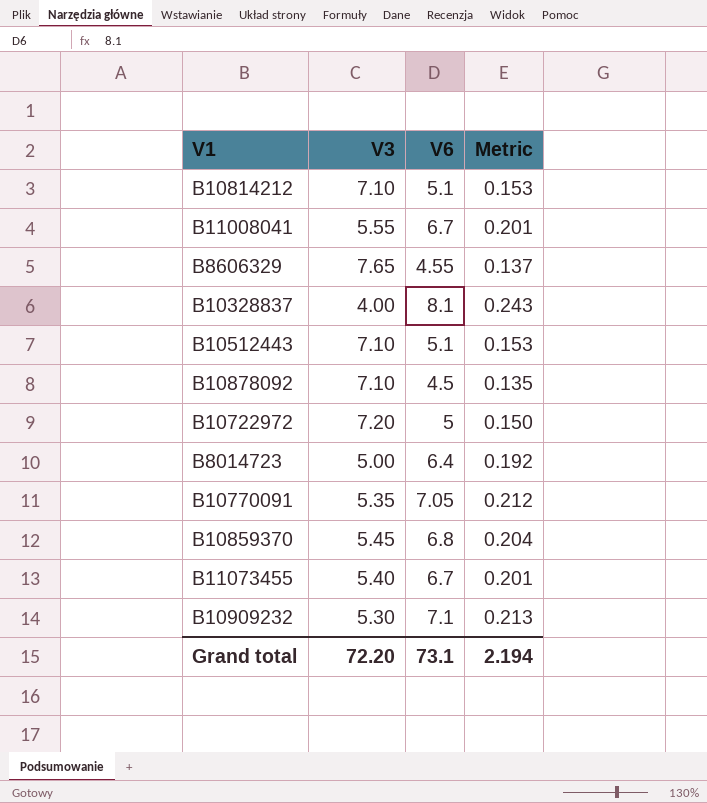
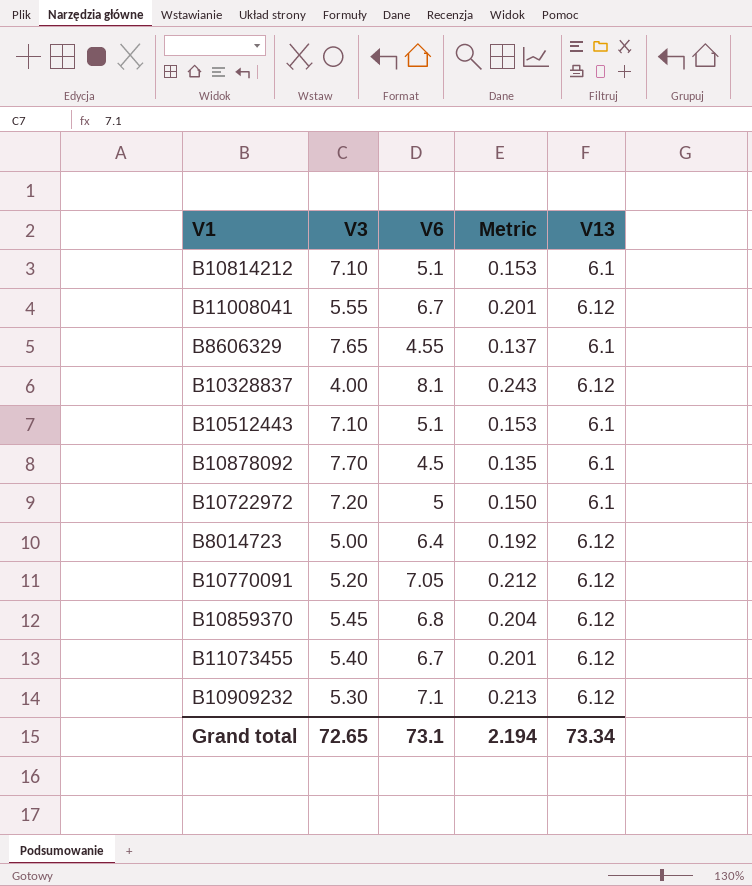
column V13 | position: none -> 5
B10878092 | V3: 7.10 -> 7.70
B10770091 | V3: 5.35 -> 5.20
Grand total | V3: 72.20 -> 72.65

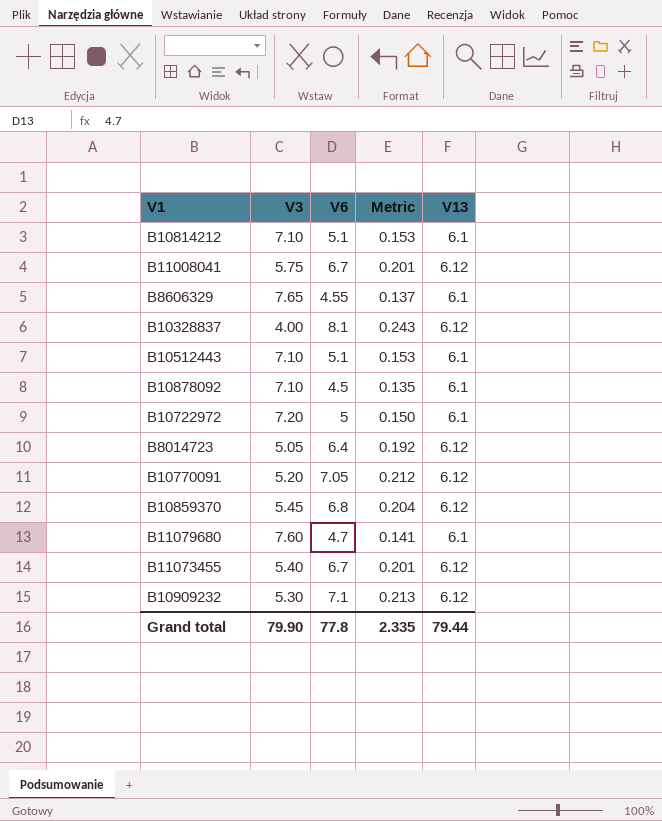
B11008041 | V3: 5.55 -> 5.75
B10878092 | V3: 7.70 -> 7.10
B8014723 | V3: 5.00 -> 5.05
row B11079680: none -> 7.60 | 4.7 | 0.141 | 6.1
Grand total | V3: 72.65 -> 79.90
Grand total | V6: 73.1 -> 77.8
Grand total | Metric: 2.194 -> 2.335
Grand total | V13: 73.34 -> 79.44

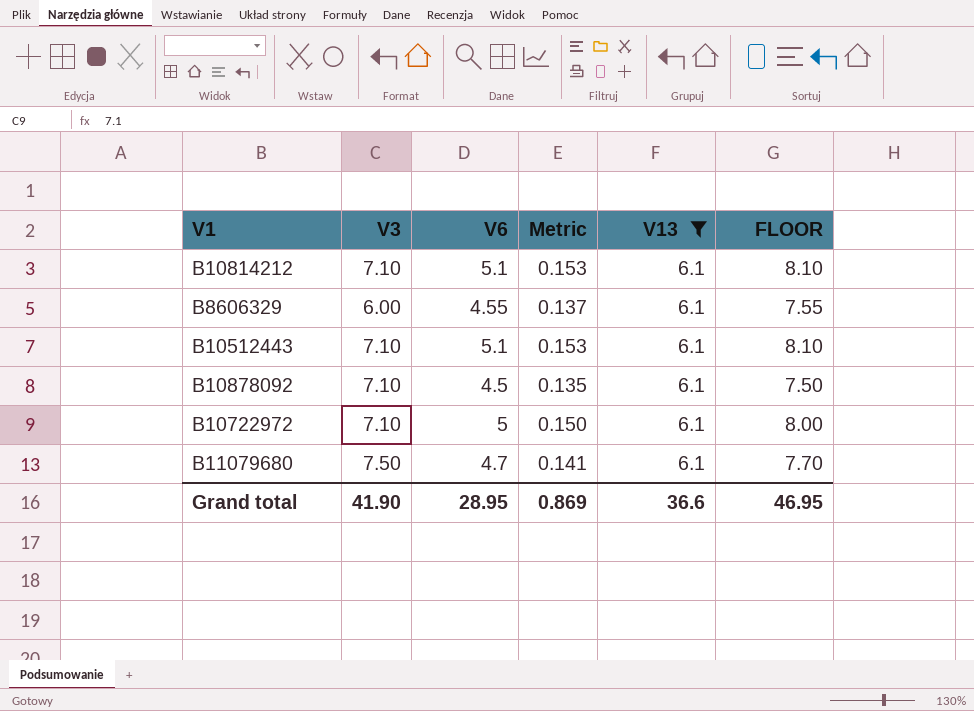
filter: none -> V13 = 6.1
column FLOOR | formula: none -> [V6] + 3
B8606329 | V3: 7.65 -> 6.00
B10722972 | V3: 7.20 -> 7.10
B11079680 | V3: 7.60 -> 7.50
Grand total | V3: 79.90 -> 41.90
Grand total | V6: 77.8 -> 28.95
Grand total | Metric: 2.335 -> 0.869
Grand total | V13: 79.44 -> 36.6

